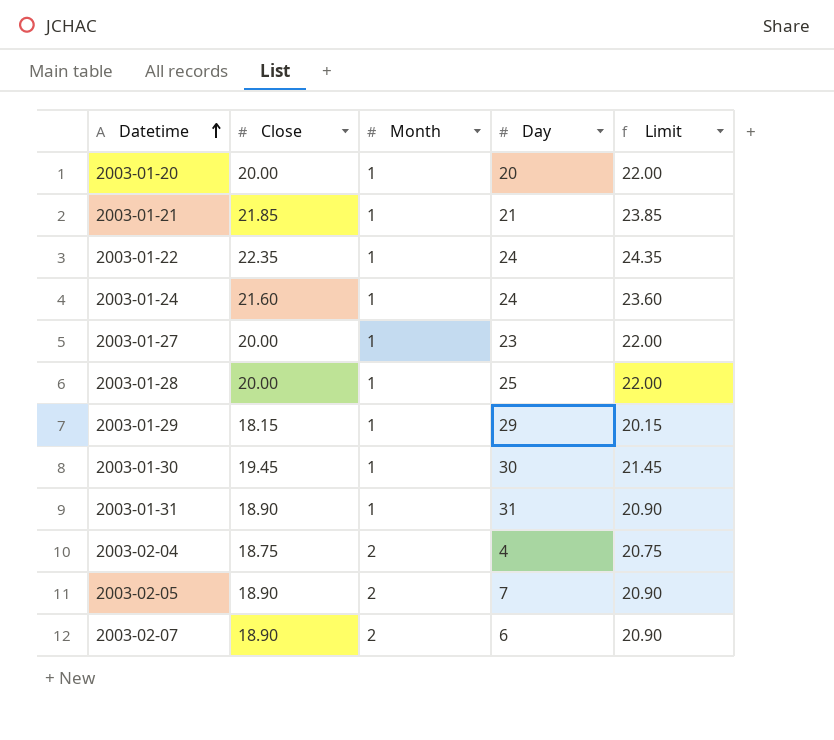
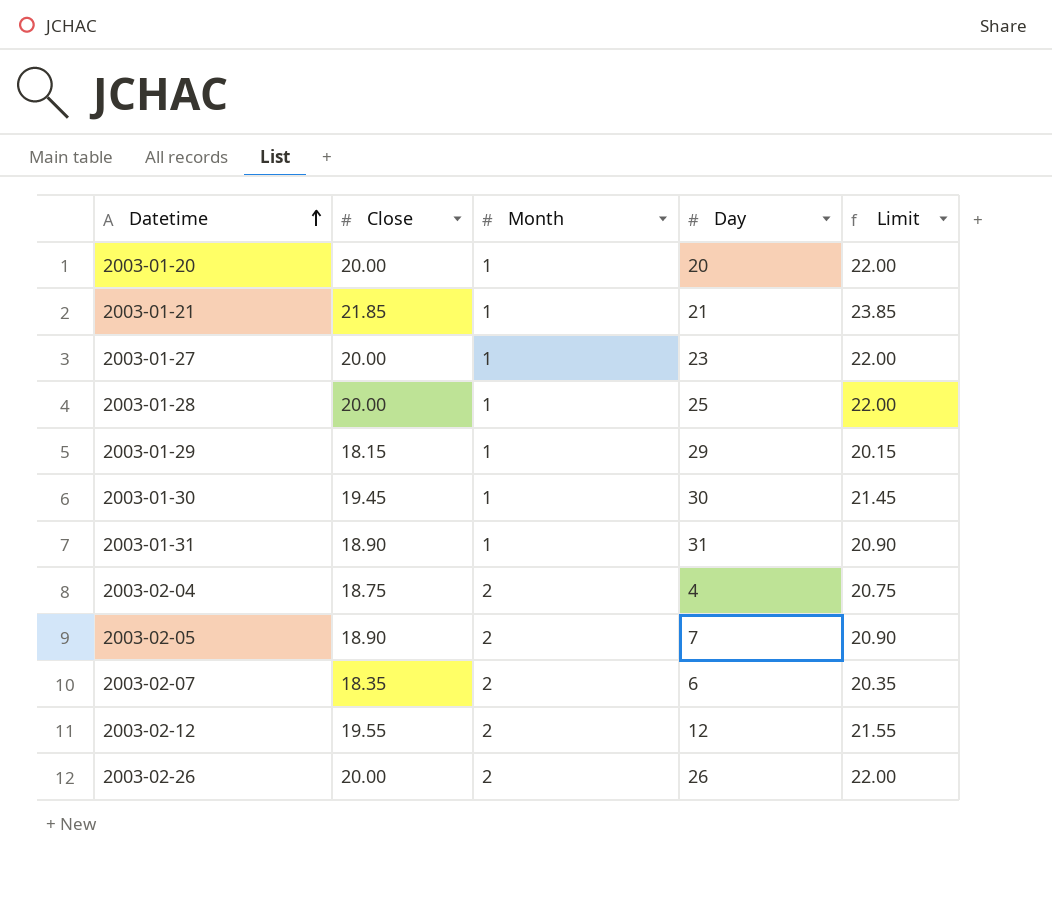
row 2003-01-22: 22.35 | 1 | 24 | 24.35 -> none
row 2003-01-24: 21.60 | 1 | 24 | 23.60 -> none
2003-02-07 | Close: 18.90 -> 18.35
2003-02-07 | Limit: 20.90 -> 20.35
row 2003-02-12: none -> 19.55 | 2 | 12 | 21.55
row 2003-02-26: none -> 20.00 | 2 | 26 | 22.00

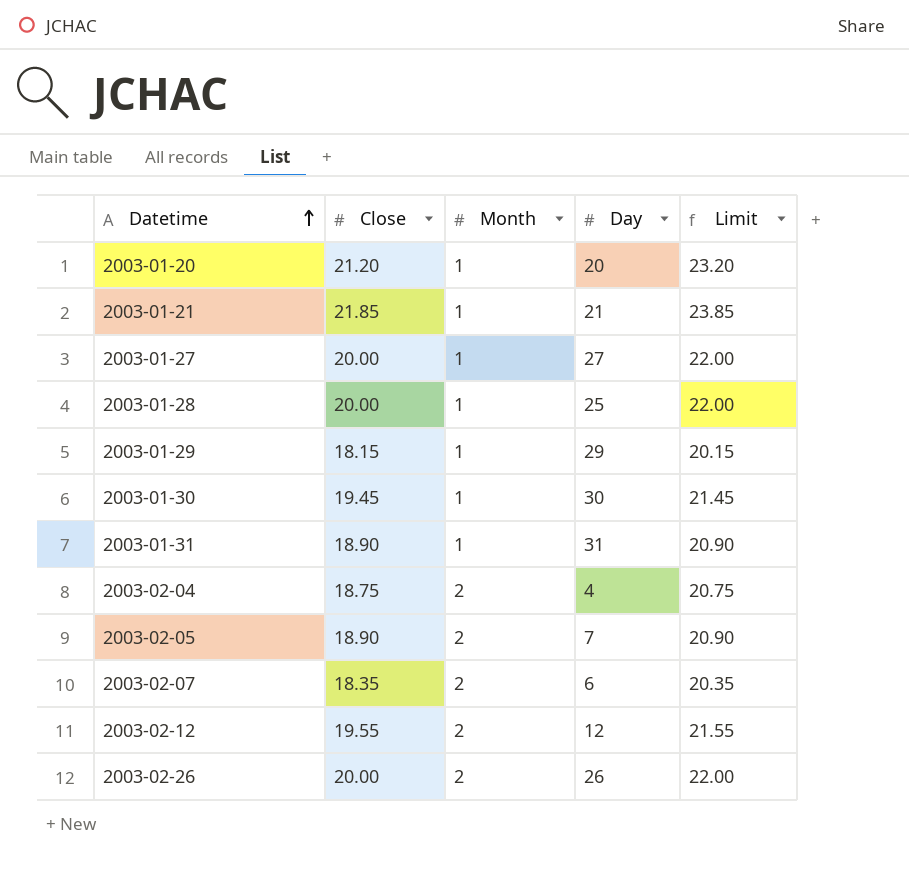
2003-01-20 | Close: 20.00 -> 21.20
2003-01-20 | Limit: 22.00 -> 23.20
2003-01-27 | Day: 23 -> 27

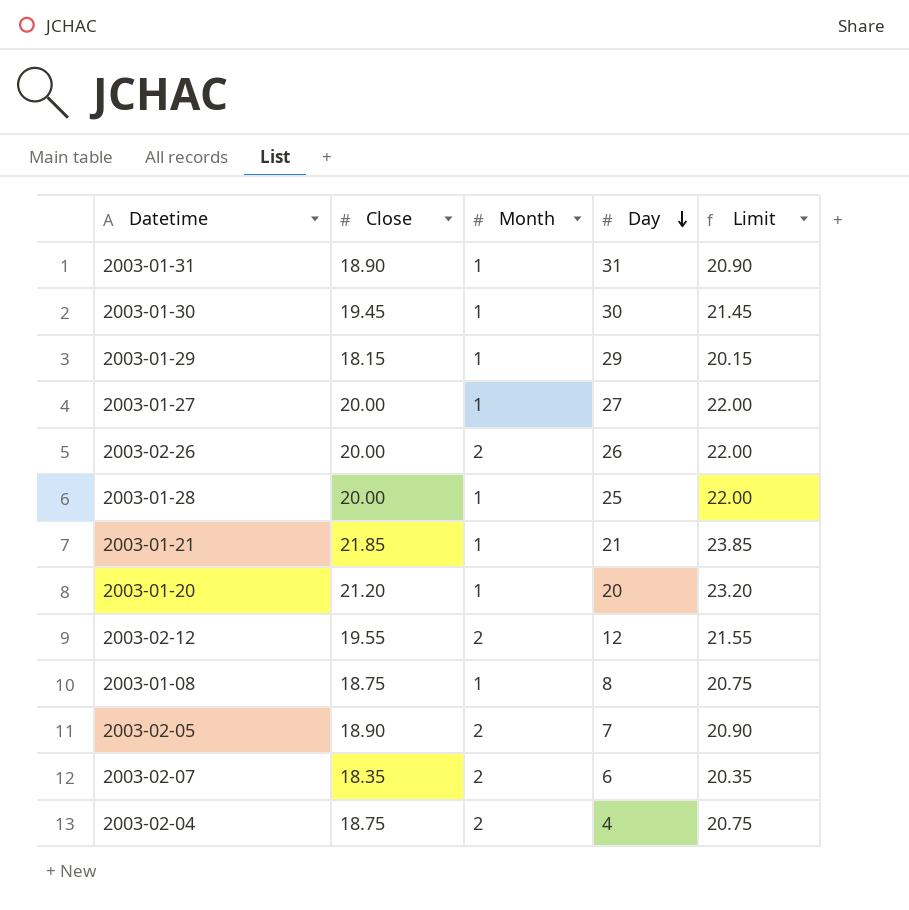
row order: Datetime ascending -> Day descending
row 2003-01-08: none -> 18.75 | 1 | 8 | 20.75

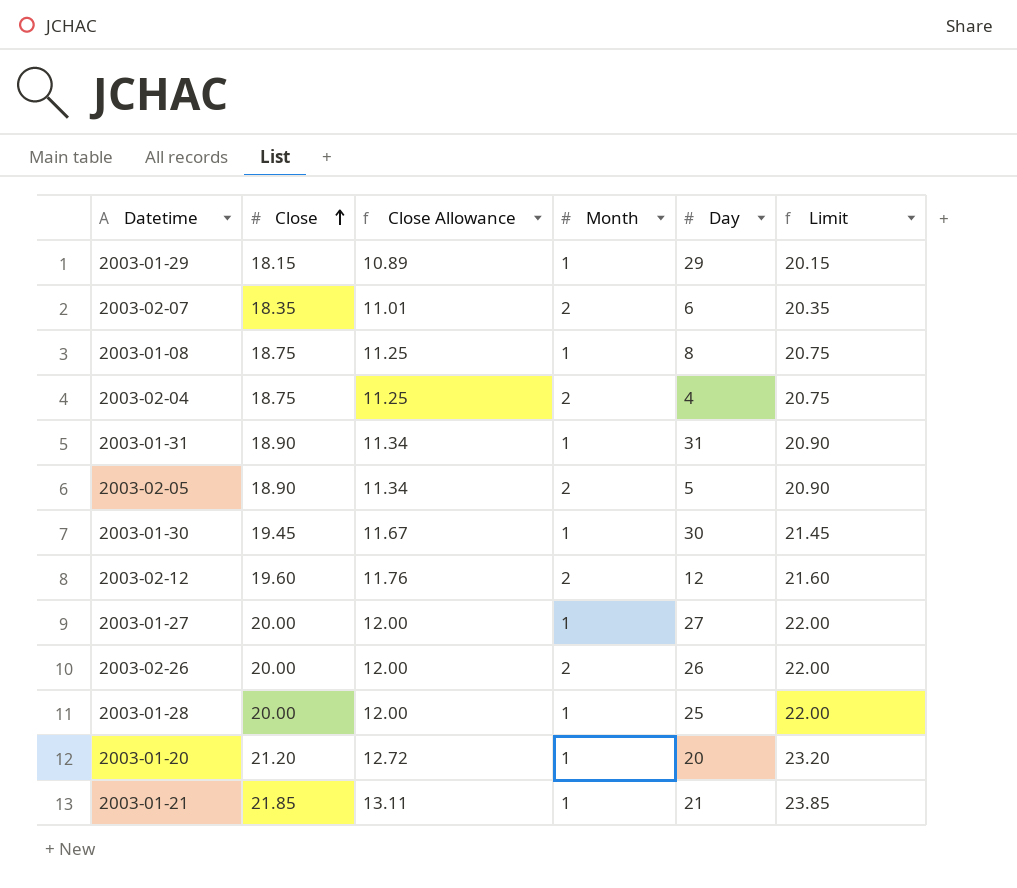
row order: Day descending -> Close ascending
column Close Allowance | formula: none -> [Close] * 0.6
2003-02-05 | Day: 7 -> 5
2003-02-12 | Close: 19.55 -> 19.60
2003-02-12 | Limit: 21.55 -> 21.60

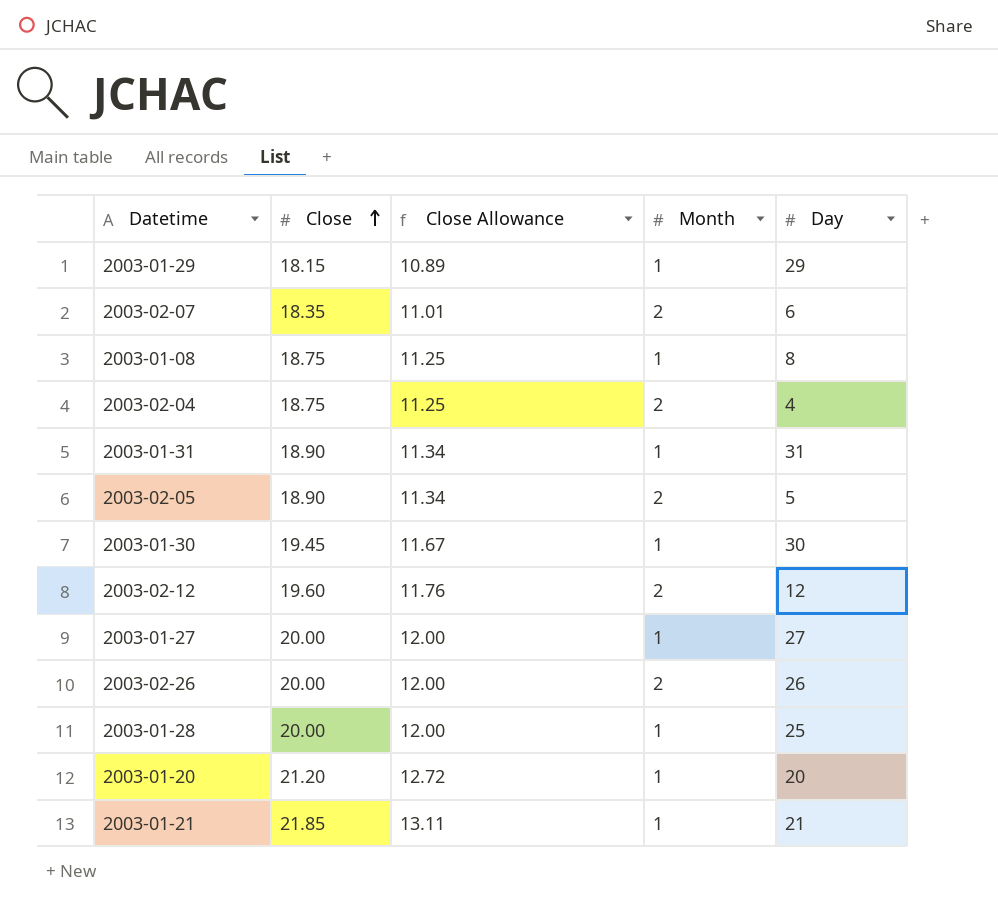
column Limit | formula: [Close] + 2 -> none

